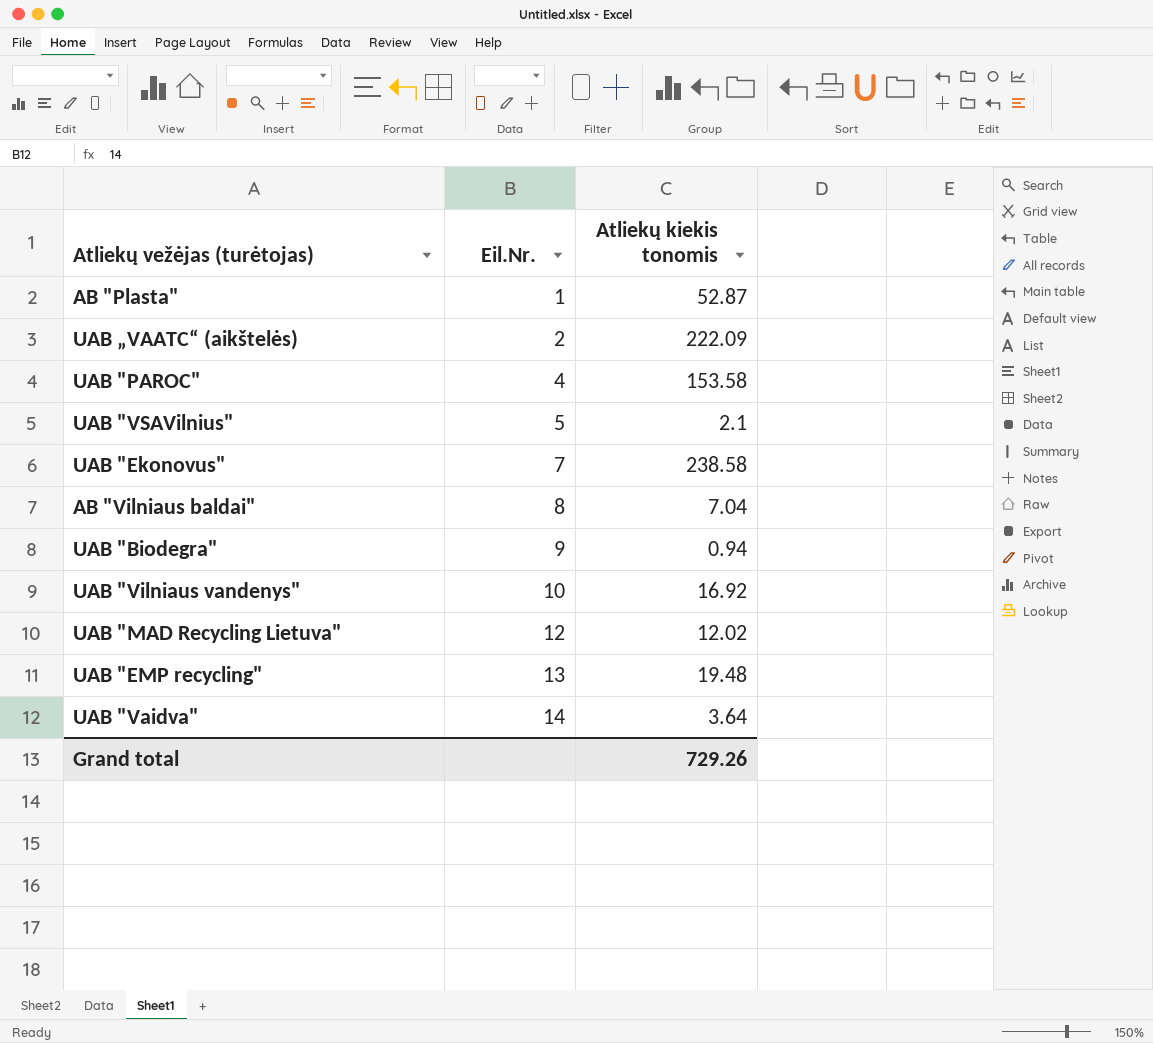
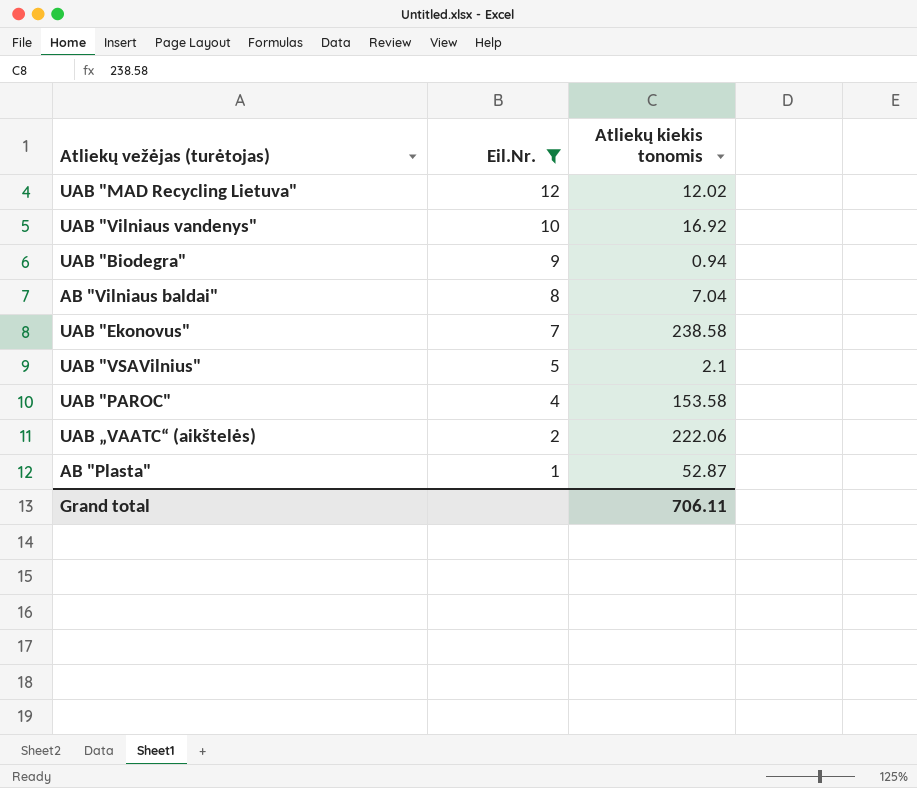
filter: none -> Eil.Nr. <= 12
row order: Eil.Nr. ascending -> Eil.Nr. descending
UAB „VAATC“ (aikštelės) | Atliekų kiekis tonomis: 222.09 -> 222.06
Grand total | Atliekų kiekis tonomis: 729.26 -> 706.11

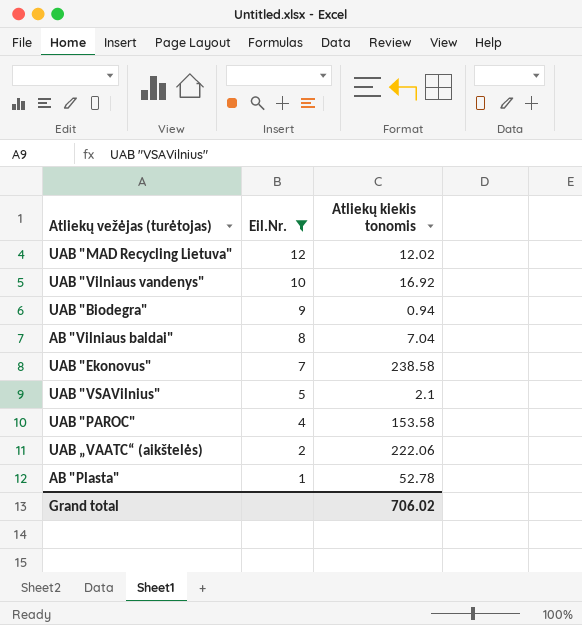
AB "Plasta" | Atliekų kiekis tonomis: 52.87 -> 52.78
Grand total | Atliekų kiekis tonomis: 706.11 -> 706.02

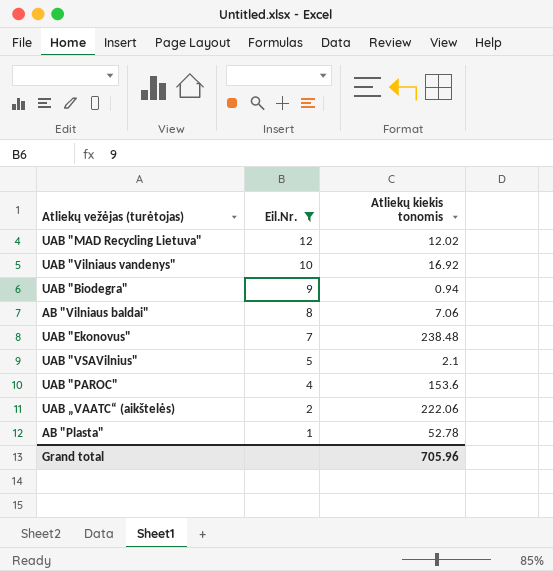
AB "Vilniaus baldai" | Atliekų kiekis tonomis: 7.04 -> 7.06
UAB "Ekonovus" | Atliekų kiekis tonomis: 238.58 -> 238.48
UAB "PAROC" | Atliekų kiekis tonomis: 153.58 -> 153.6
Grand total | Atliekų kiekis tonomis: 706.02 -> 705.96

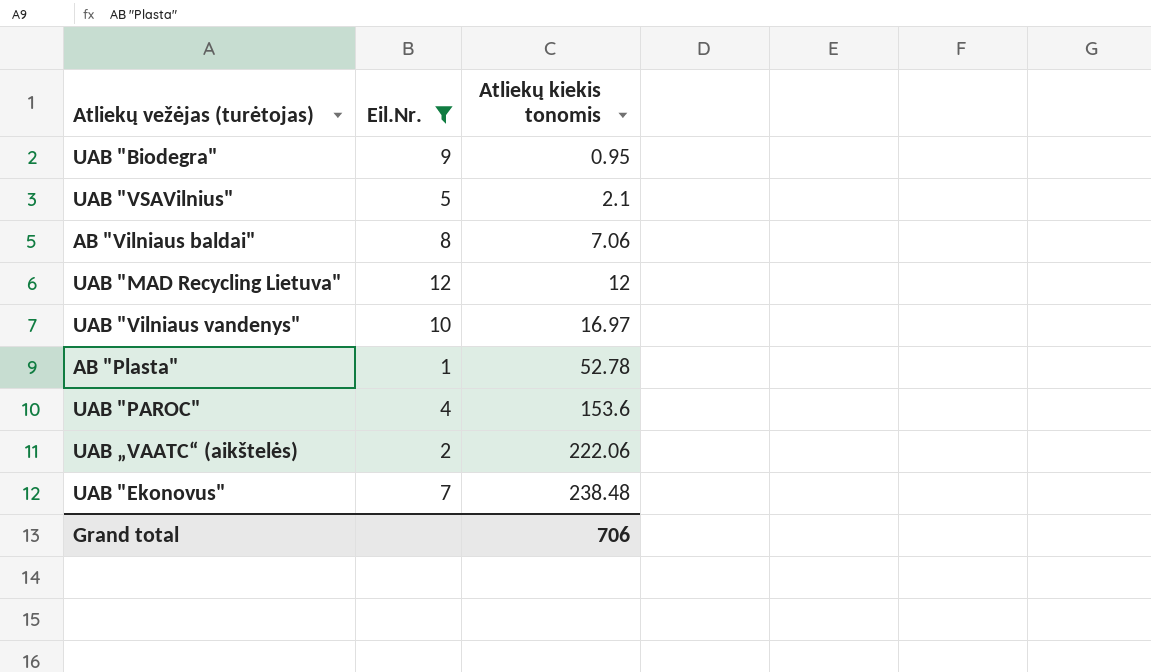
row order: Eil.Nr. descending -> Atliekų kiekis tonomis ascending
UAB "Biodegra" | Atliekų kiekis tonomis: 0.94 -> 0.95
UAB "MAD Recycling Lietuva" | Atliekų kiekis tonomis: 12.02 -> 12
UAB "Vilniaus vandenys" | Atliekų kiekis tonomis: 16.92 -> 16.97
Grand total | Atliekų kiekis tonomis: 705.96 -> 706

